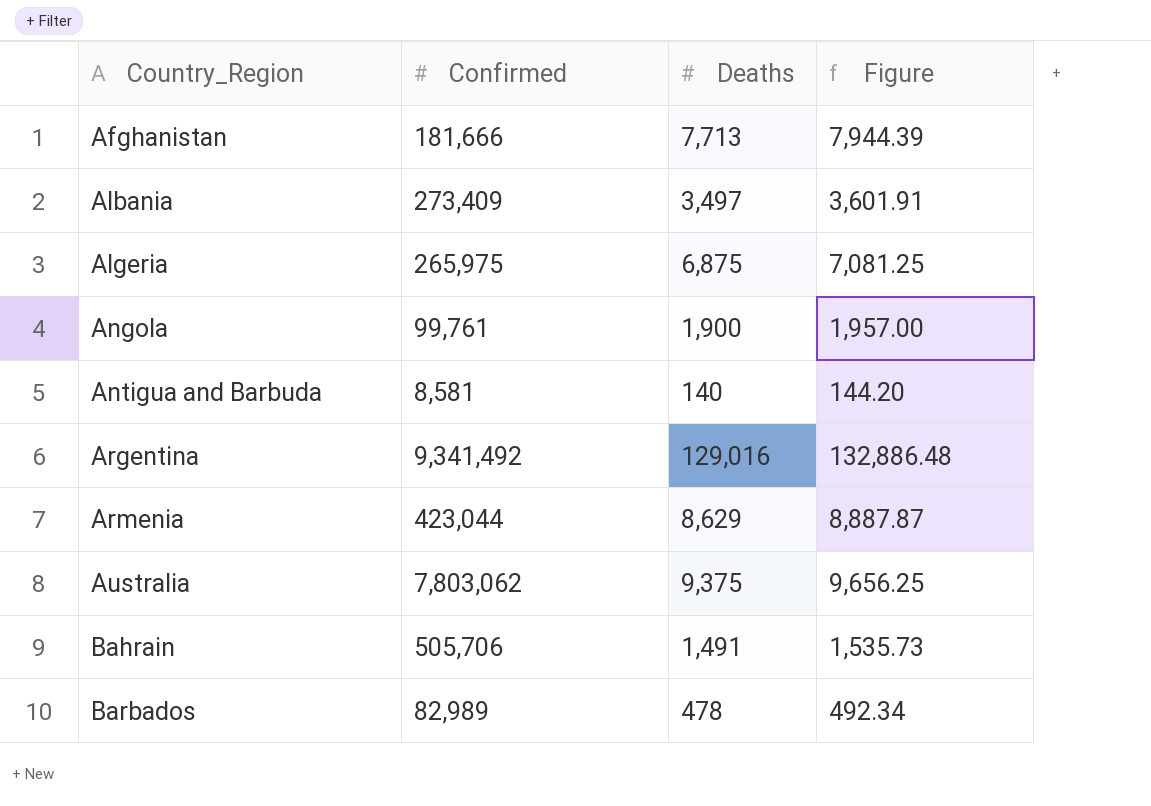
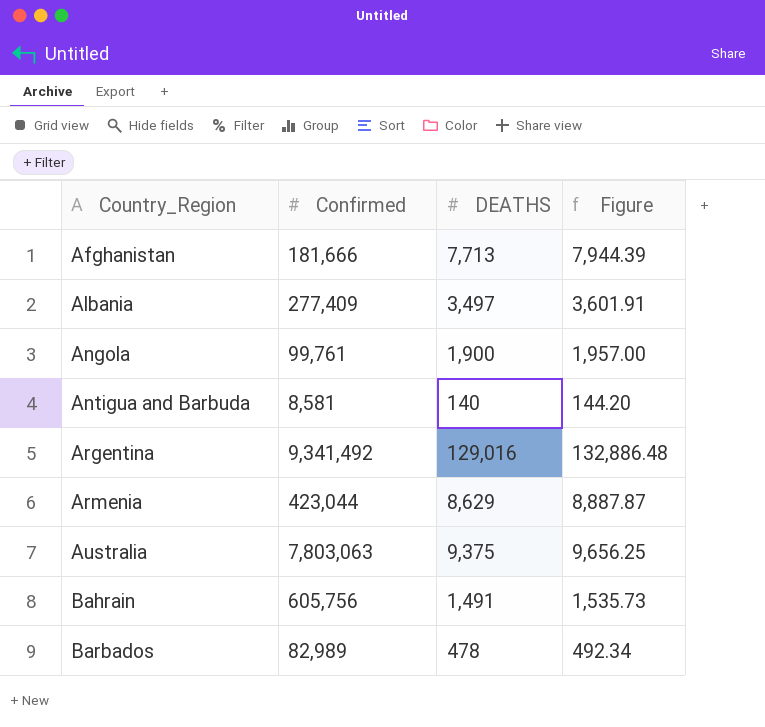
column name: Deaths -> DEATHS
row Algeria: 265,975 | 6,875 | 7,081.25 -> none
Albania | Confirmed: 273,409 -> 277,409
Australia | Confirmed: 7,803,062 -> 7,803,063
Bahrain | Confirmed: 505,706 -> 605,756

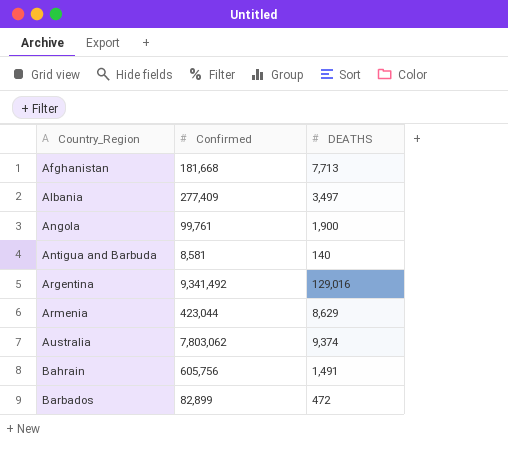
column Figure | formula: [DEATHS] * 1.03 -> none
Afghanistan | Confirmed: 181,666 -> 181,668
Australia | Confirmed: 7,803,063 -> 7,803,062
Australia | DEATHS: 9,375 -> 9,374
Barbados | Confirmed: 82,989 -> 82,899
Barbados | DEATHS: 478 -> 472

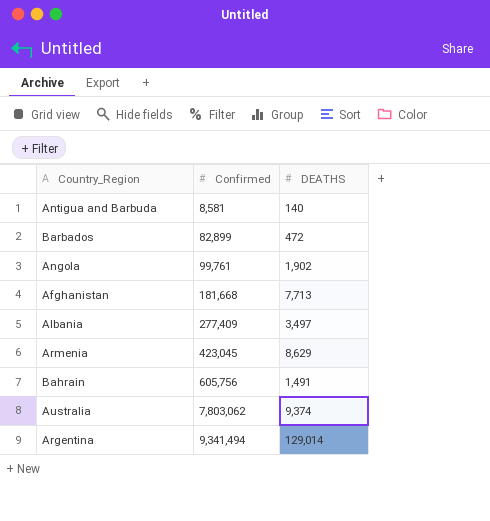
row order: Country_Region ascending -> Confirmed ascending
Angola | DEATHS: 1,900 -> 1,902
Armenia | Confirmed: 423,044 -> 423,045
Argentina | Confirmed: 9,341,492 -> 9,341,494
Argentina | DEATHS: 129,016 -> 129,014

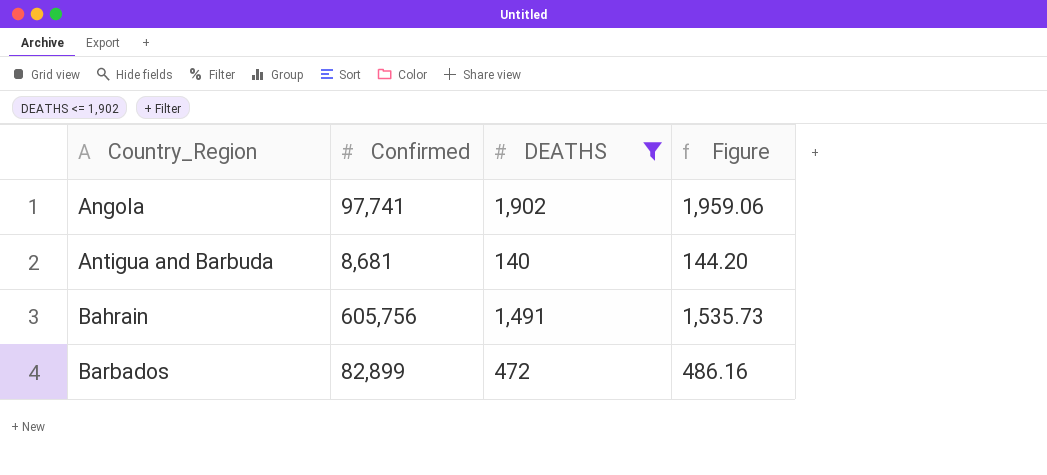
filter: none -> DEATHS <= 1,902
row order: Confirmed ascending -> Country_Region ascending
column Figure | formula: none -> [DEATHS] * 1.03
Angola | Confirmed: 99,761 -> 97,741
Antigua and Barbuda | Confirmed: 8,581 -> 8,681

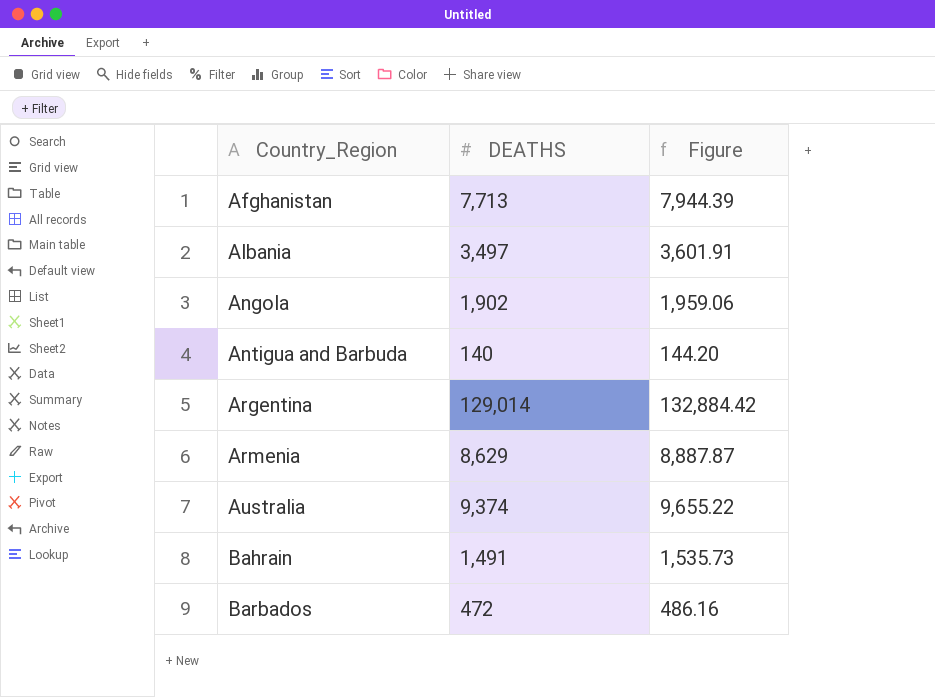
filter: DEATHS <= 1,902 -> none
column Confirmed | position: 2 -> none

